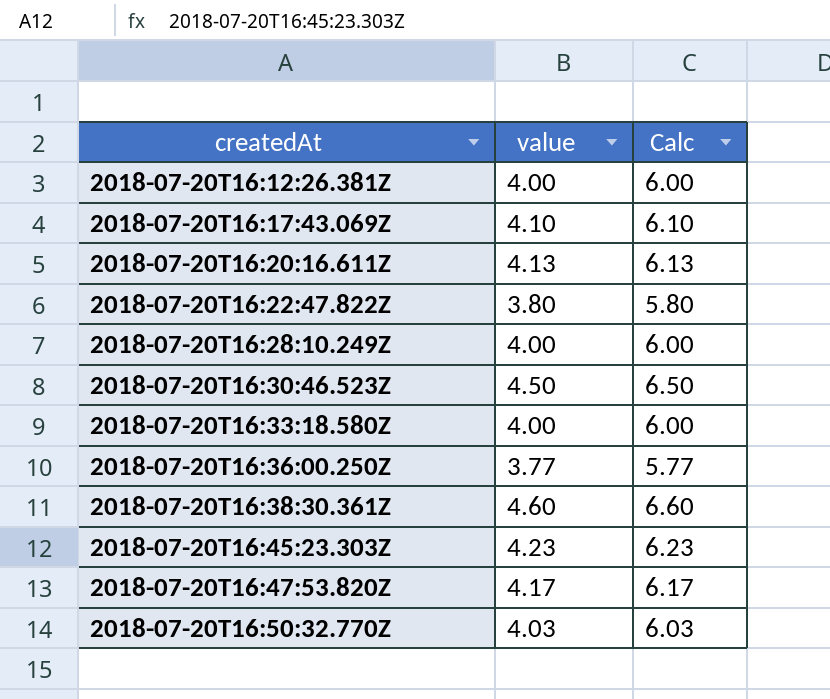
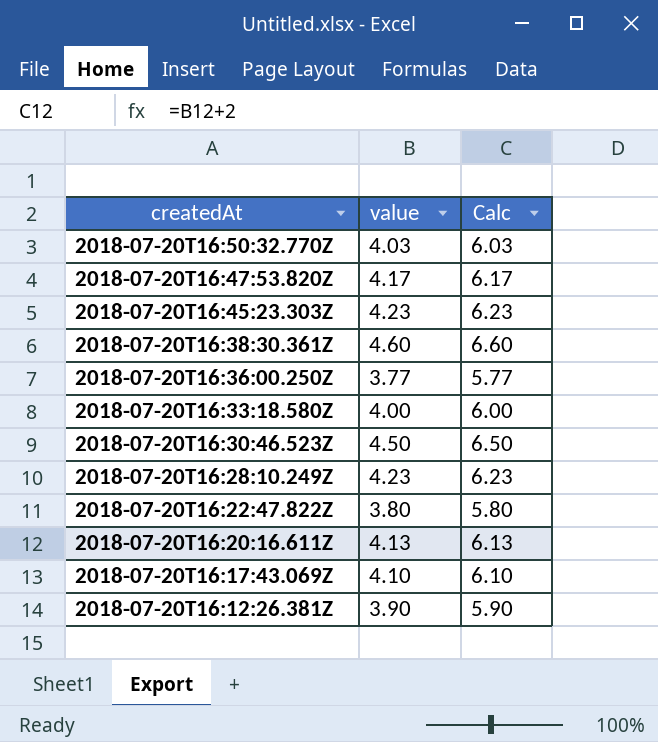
row order: createdAt ascending -> createdAt descending
2018-07-20T16:28:10.249Z | value: 4.00 -> 4.23
2018-07-20T16:28:10.249Z | Calc: 6.00 -> 6.23
2018-07-20T16:12:26.381Z | value: 4.00 -> 3.90
2018-07-20T16:12:26.381Z | Calc: 6.00 -> 5.90

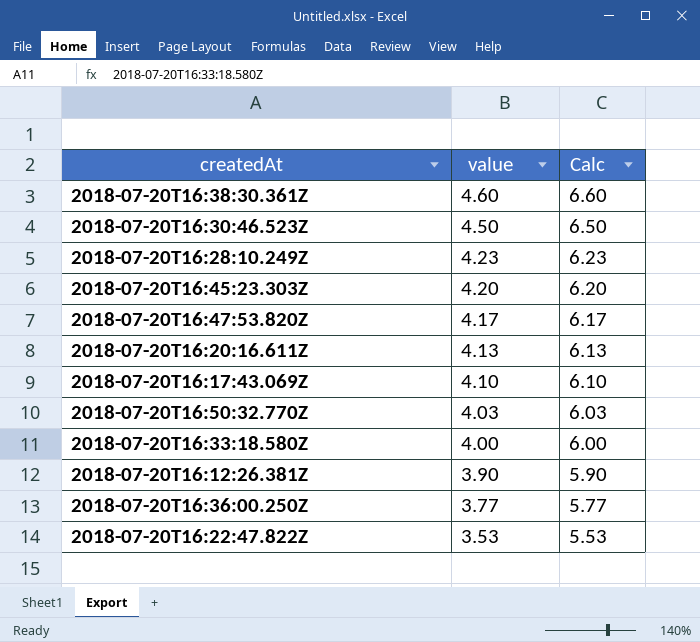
row order: createdAt descending -> value descending
2018-07-20T16:45:23.303Z | value: 4.23 -> 4.20
2018-07-20T16:45:23.303Z | Calc: 6.23 -> 6.20
2018-07-20T16:22:47.822Z | value: 3.80 -> 3.53
2018-07-20T16:22:47.822Z | Calc: 5.80 -> 5.53

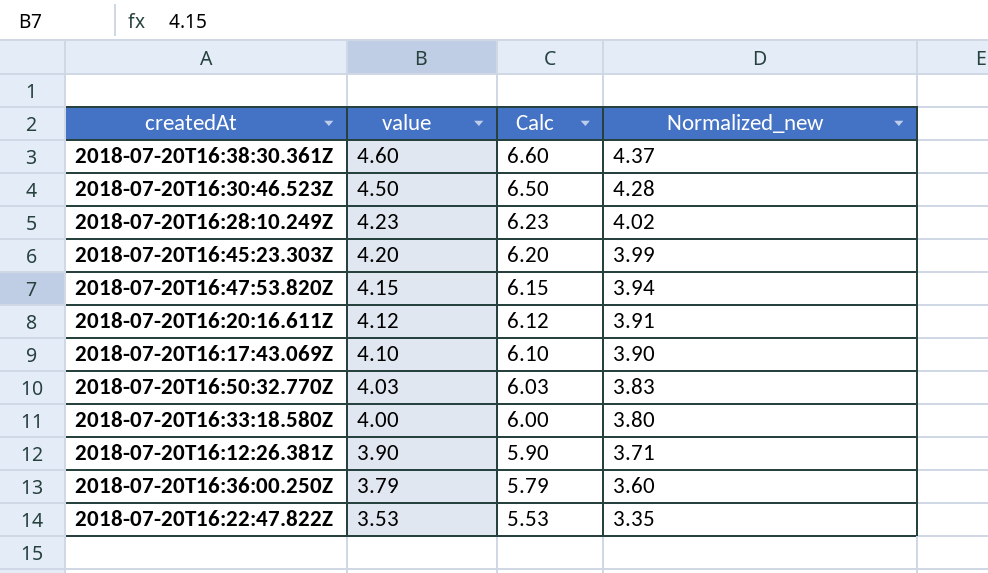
column Normalized_new | formula: none -> [value] * 0.95
2018-07-20T16:47:53.820Z | value: 4.17 -> 4.15
2018-07-20T16:47:53.820Z | Calc: 6.17 -> 6.15
2018-07-20T16:20:16.611Z | value: 4.13 -> 4.12
2018-07-20T16:20:16.611Z | Calc: 6.13 -> 6.12
2018-07-20T16:36:00.250Z | value: 3.77 -> 3.79
2018-07-20T16:36:00.250Z | Calc: 5.77 -> 5.79

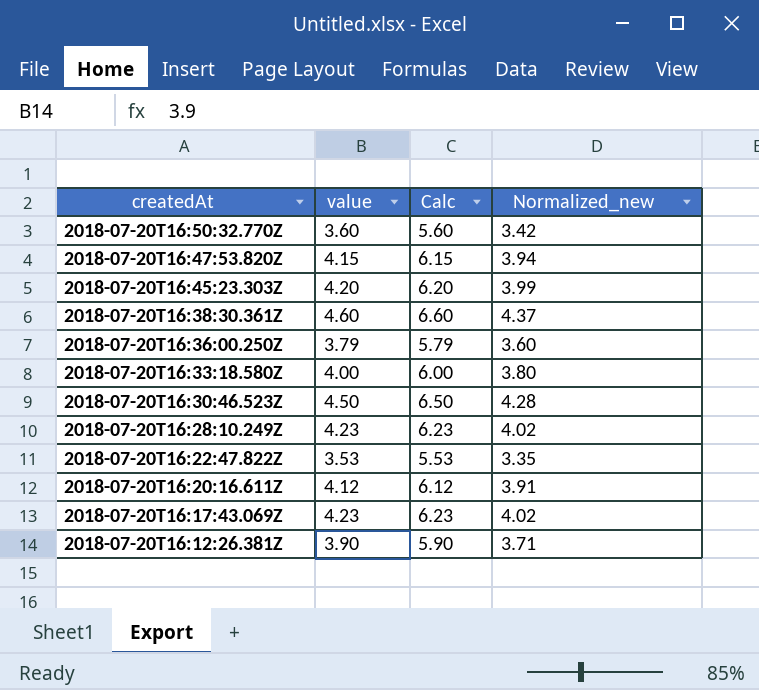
row order: value descending -> createdAt descending
2018-07-20T16:50:32.770Z | value: 4.03 -> 3.60
2018-07-20T16:50:32.770Z | Calc: 6.03 -> 5.60
2018-07-20T16:50:32.770Z | Normalized_new: 3.83 -> 3.42
2018-07-20T16:17:43.069Z | value: 4.10 -> 4.23
2018-07-20T16:17:43.069Z | Calc: 6.10 -> 6.23
2018-07-20T16:17:43.069Z | Normalized_new: 3.90 -> 4.02

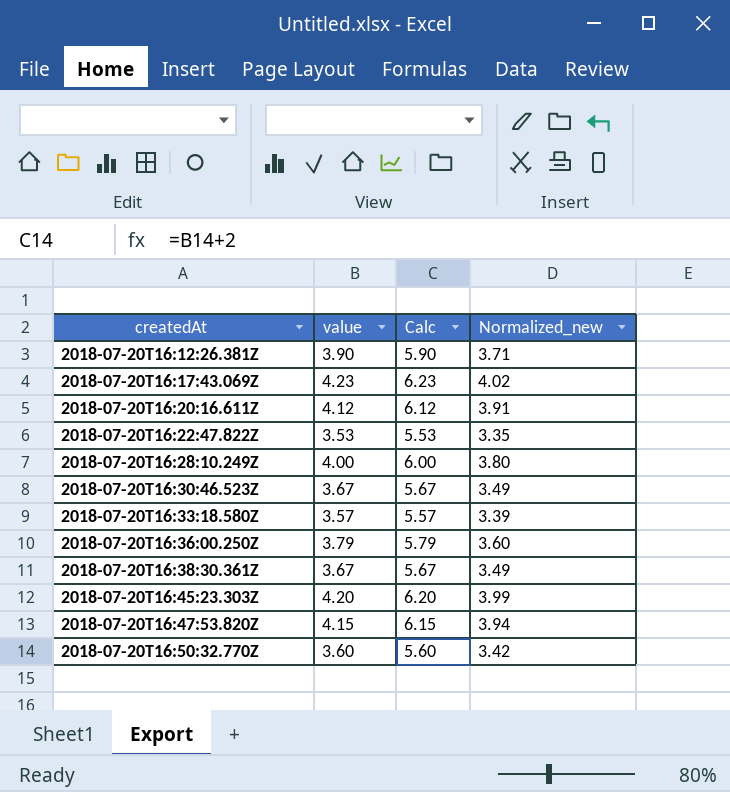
row order: createdAt descending -> createdAt ascending
2018-07-20T16:28:10.249Z | value: 4.23 -> 4.00
2018-07-20T16:28:10.249Z | Calc: 6.23 -> 6.00
2018-07-20T16:28:10.249Z | Normalized_new: 4.02 -> 3.80
2018-07-20T16:30:46.523Z | value: 4.50 -> 3.67
2018-07-20T16:30:46.523Z | Calc: 6.50 -> 5.67
2018-07-20T16:30:46.523Z | Normalized_new: 4.28 -> 3.49
2018-07-20T16:33:18.580Z | value: 4.00 -> 3.57
2018-07-20T16:33:18.580Z | Calc: 6.00 -> 5.57
2018-07-20T16:33:18.580Z | Normalized_new: 3.80 -> 3.39
2018-07-20T16:38:30.361Z | value: 4.60 -> 3.67
2018-07-20T16:38:30.361Z | Calc: 6.60 -> 5.67
2018-07-20T16:38:30.361Z | Normalized_new: 4.37 -> 3.49

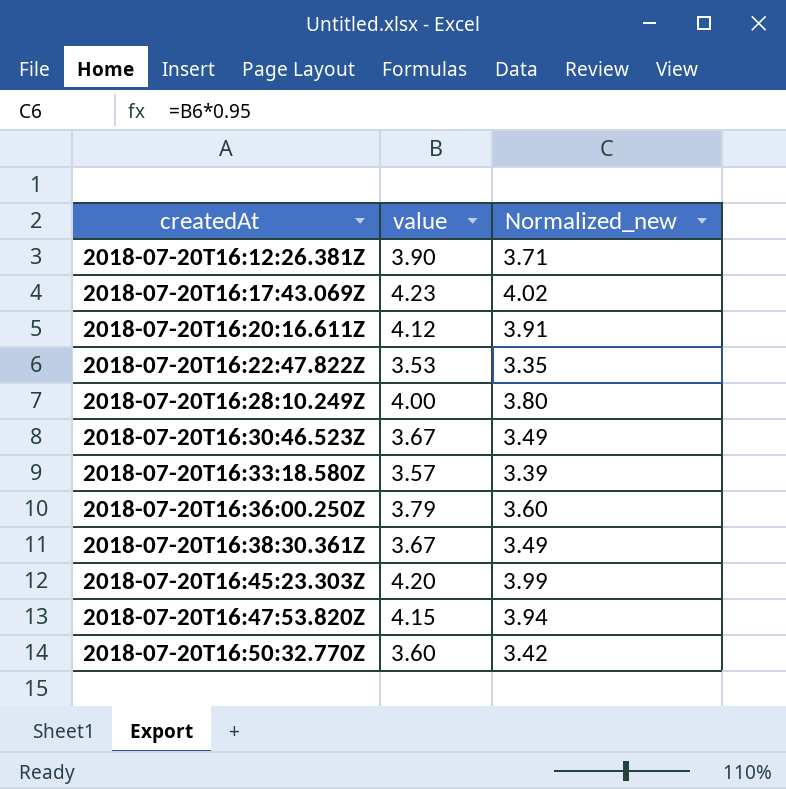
column Calc | formula: [value] + 2 -> none

